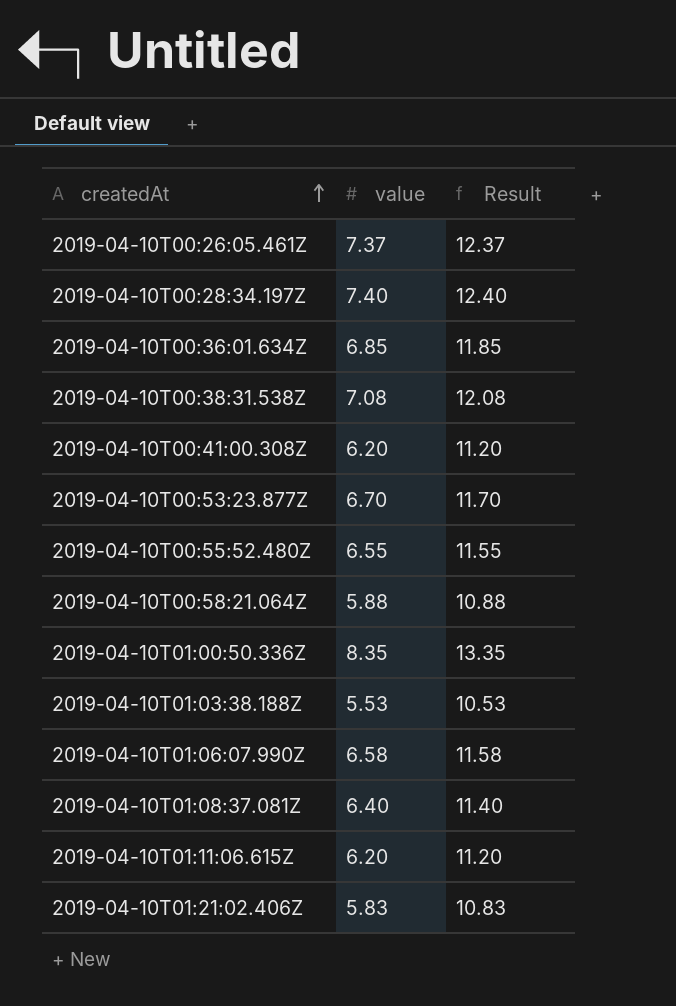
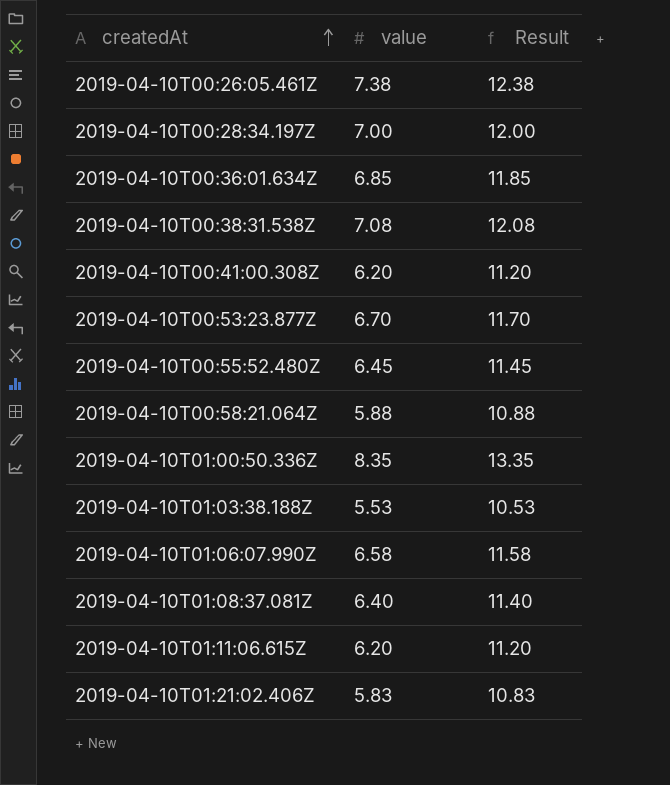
2019-04-10T00:26:05.461Z | value: 7.37 -> 7.38
2019-04-10T00:26:05.461Z | Result: 12.37 -> 12.38
2019-04-10T00:28:34.197Z | value: 7.40 -> 7.00
2019-04-10T00:28:34.197Z | Result: 12.40 -> 12.00
2019-04-10T00:55:52.480Z | value: 6.55 -> 6.45
2019-04-10T00:55:52.480Z | Result: 11.55 -> 11.45

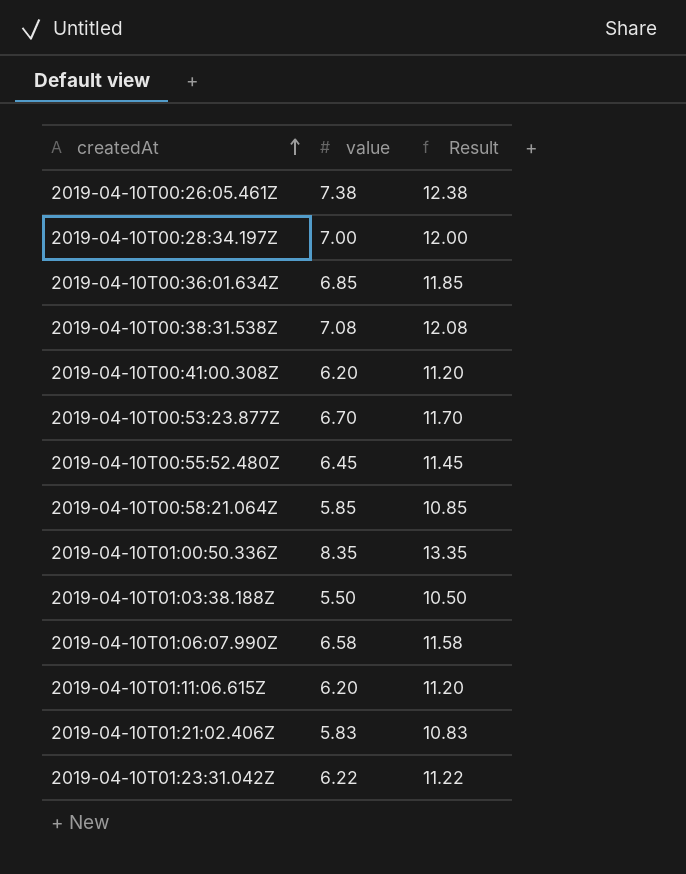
row 2019-04-10T01:08:37.081Z: 6.40 | 11.40 -> none
2019-04-10T00:58:21.064Z | value: 5.88 -> 5.85
2019-04-10T00:58:21.064Z | Result: 10.88 -> 10.85
2019-04-10T01:03:38.188Z | value: 5.53 -> 5.50
2019-04-10T01:03:38.188Z | Result: 10.53 -> 10.50
row 2019-04-10T01:23:31.042Z: none -> 6.22 | 11.22

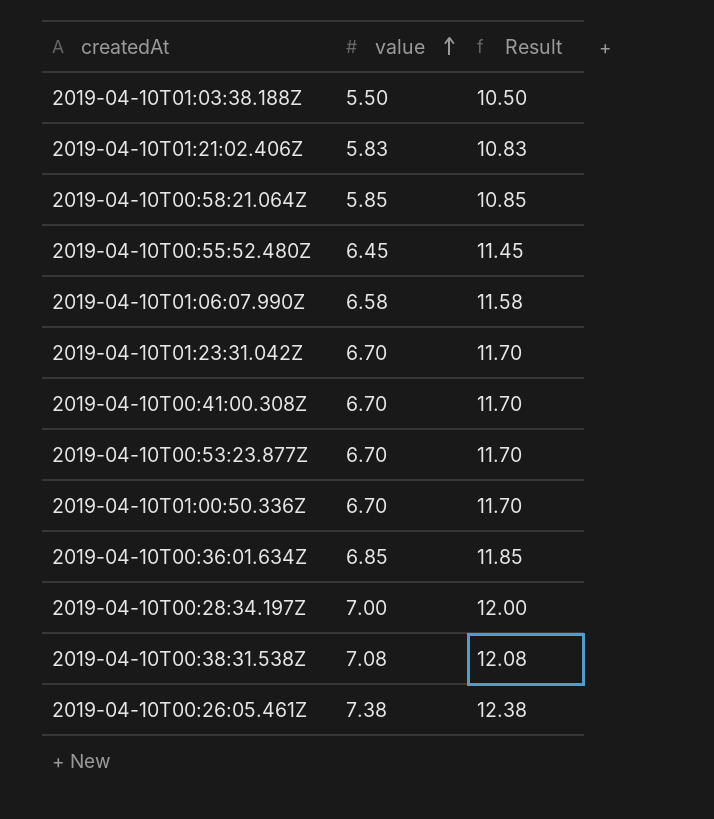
row order: createdAt ascending -> value ascending
row 2019-04-10T01:11:06.615Z: 6.20 | 11.20 -> none
2019-04-10T01:23:31.042Z | value: 6.22 -> 6.70
2019-04-10T01:23:31.042Z | Result: 11.22 -> 11.70
2019-04-10T00:41:00.308Z | value: 6.20 -> 6.70
2019-04-10T00:41:00.308Z | Result: 11.20 -> 11.70
2019-04-10T01:00:50.336Z | value: 8.35 -> 6.70
2019-04-10T01:00:50.336Z | Result: 13.35 -> 11.70

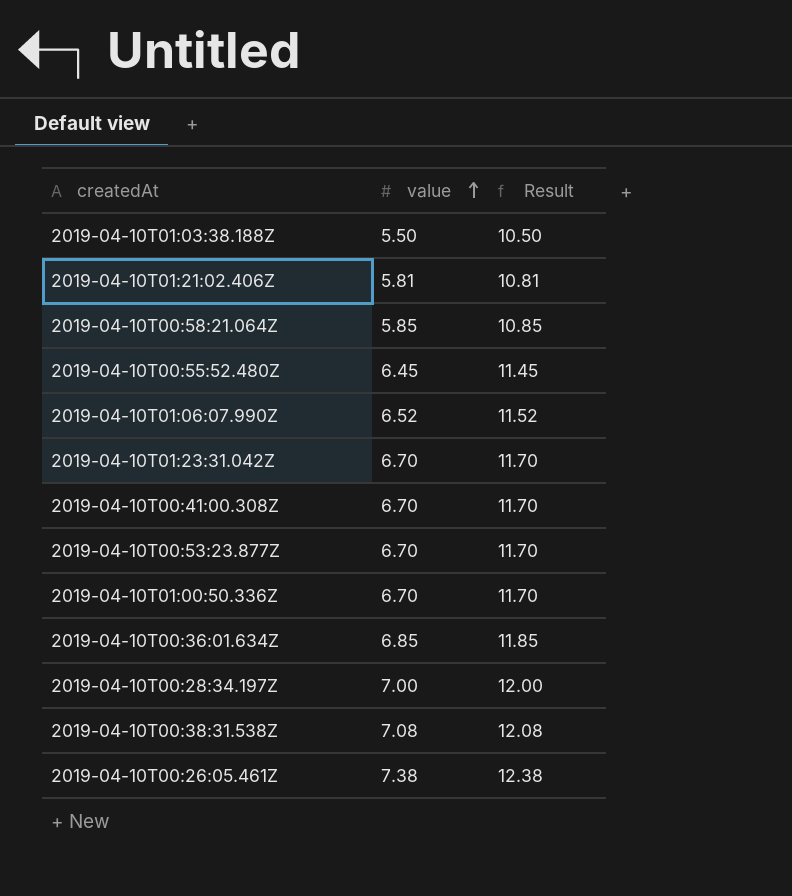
2019-04-10T01:21:02.406Z | value: 5.83 -> 5.81
2019-04-10T01:21:02.406Z | Result: 10.83 -> 10.81
2019-04-10T01:06:07.990Z | value: 6.58 -> 6.52
2019-04-10T01:06:07.990Z | Result: 11.58 -> 11.52

